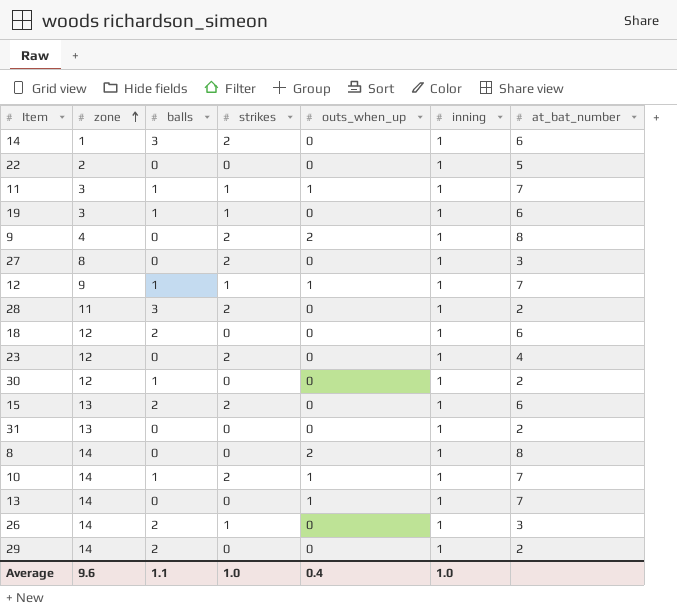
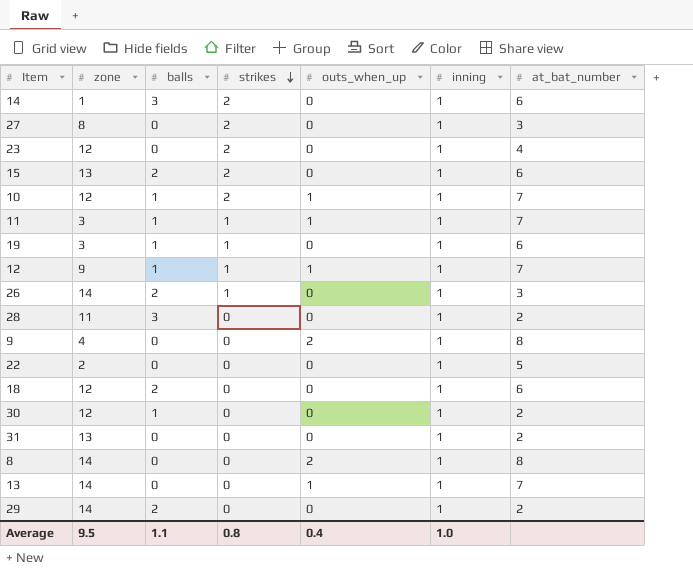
row order: zone ascending -> strikes descending
10 | zone: 14 -> 12
28 | strikes: 2 -> 0
9 | strikes: 2 -> 0
Average | zone: 9.6 -> 9.5
Average | strikes: 1.0 -> 0.8

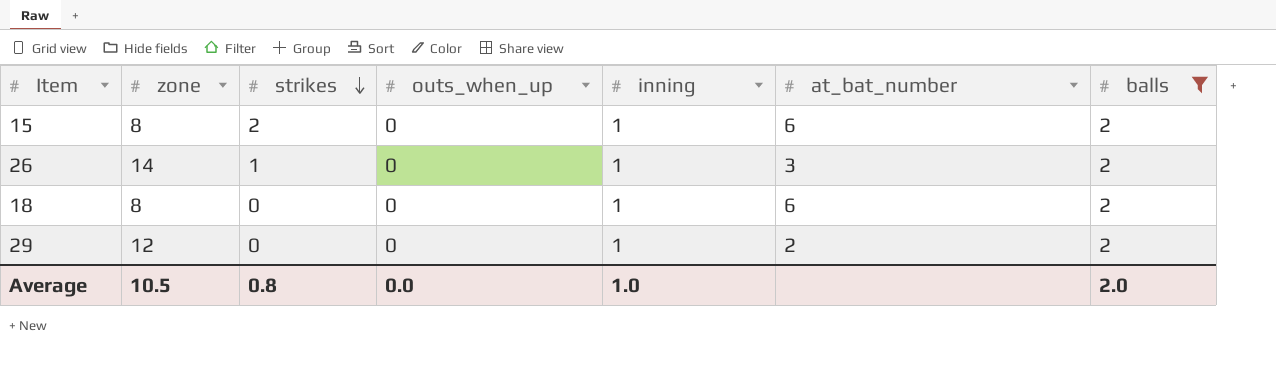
filter: none -> balls = 2
column balls | position: 3 -> 7
15 | zone: 13 -> 8
18 | zone: 12 -> 8
29 | zone: 14 -> 12
Average | zone: 9.5 -> 10.5
Average | outs_when_up: 0.4 -> 0.0
Average | balls: 1.1 -> 2.0

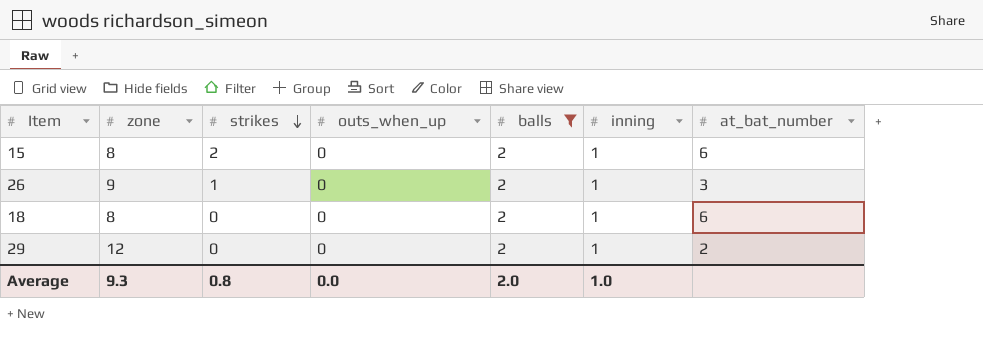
column balls | position: 7 -> 5
26 | zone: 14 -> 9
Average | zone: 10.5 -> 9.3

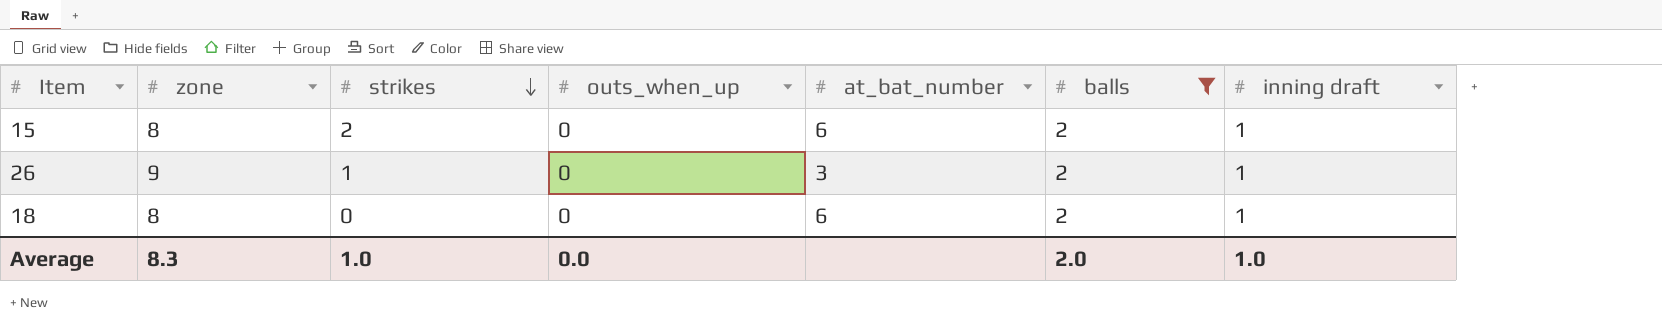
column at_bat_number | position: 7 -> 5
column name: inning -> inning draft
row 29: 12 | 0 | 0 | 2 | 1 | 2 -> none
Average | zone: 9.3 -> 8.3
Average | strikes: 0.8 -> 1.0

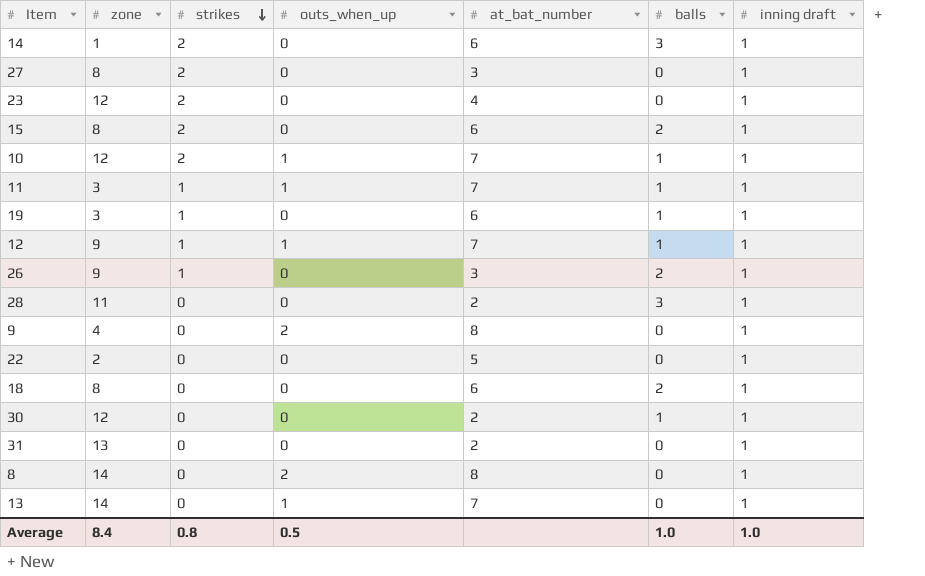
filter: balls = 2 -> none
Average | zone: 8.3 -> 8.4
Average | strikes: 1.0 -> 0.8
Average | outs_when_up: 0.0 -> 0.5
Average | balls: 2.0 -> 1.0

